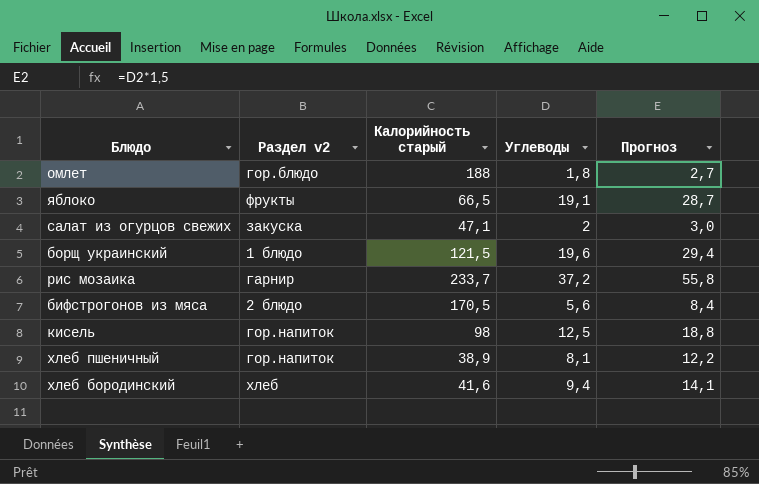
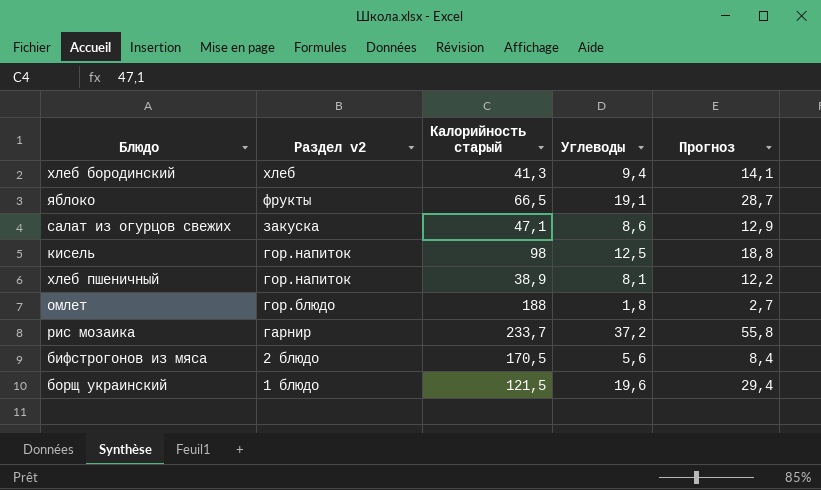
row order: none -> Раздел v2 descending
хлеб бородинский | Калорийность старый: 41,6 -> 41,3
салат из огурцов свежих | Углеводы: 2 -> 8,6
салат из огурцов свежих | Прогноз: 3,0 -> 12,9

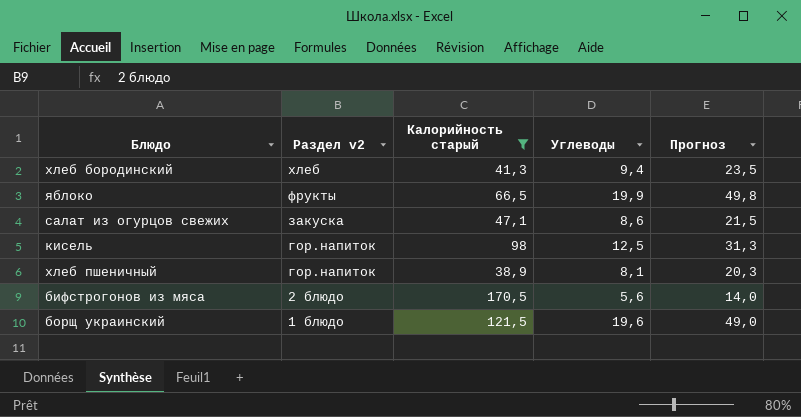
filter: none -> Калорийность старый <= 170,5
column Прогноз | formula: [Углеводы] * 1,5 -> [Углеводы] * 2,5
яблоко | Углеводы: 19,1 -> 19,9

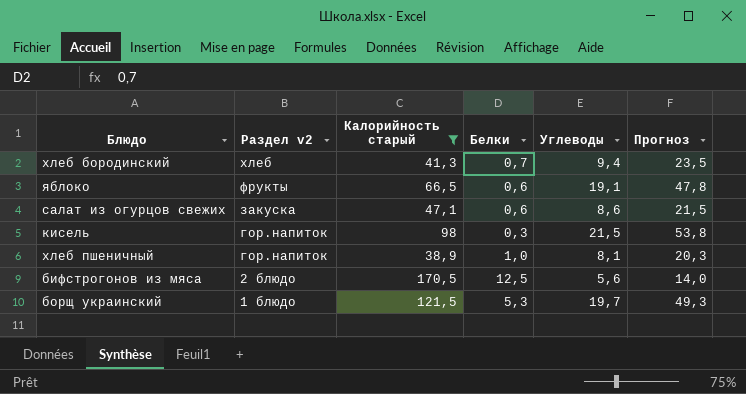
column Белки | position: none -> 4
яблоко | Углеводы: 19,9 -> 19,1
яблоко | Прогноз: 49,8 -> 47,8
кисель | Углеводы: 12,5 -> 21,5
кисель | Прогноз: 31,3 -> 53,8
борщ украинский | Углеводы: 19,6 -> 19,7
борщ украинский | Прогноз: 49,0 -> 49,3

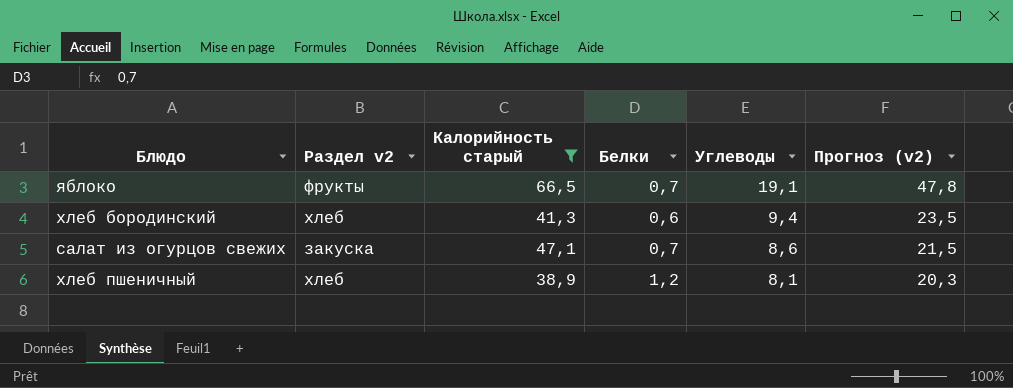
row order: Раздел v2 descending -> Углеводы descending
column name: Прогноз -> Прогноз (v2)
row кисель: гор.напиток | 98 | 0,3 | 21,5 | 53,8 -> none
row бифстрогонов из мяса: 2 блюдо | 170,5 | 12,5 | 5,6 | 14,0 -> none
row борщ украинский: 1 блюдо | 121,5 | 5,3 | 19,7 | 49,3 -> none
яблоко | Белки: 0,6 -> 0,7
хлеб бородинский | Белки: 0,7 -> 0,6
салат из огурцов свежих | Белки: 0,6 -> 0,7
хлеб пшеничный | Раздел v2: гор.напиток -> хлеб
хлеб пшеничный | Белки: 1,0 -> 1,2

